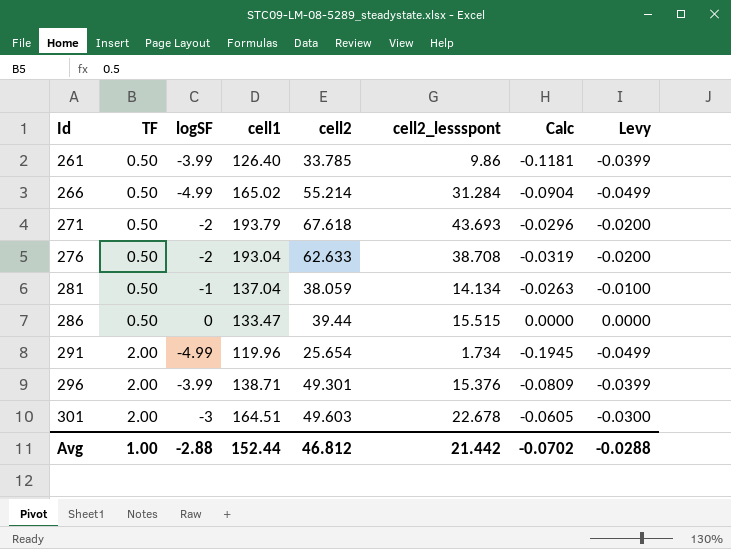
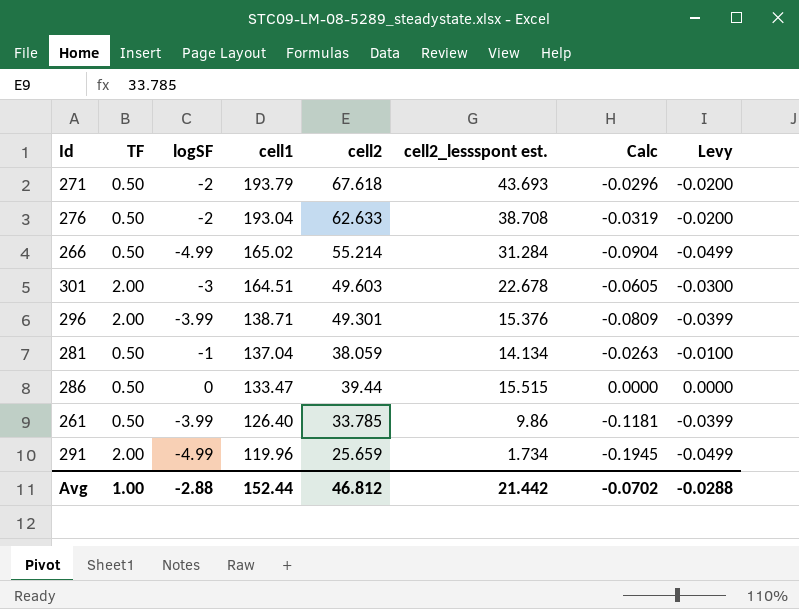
row order: Id ascending -> cell1 descending
column name: cell2_lessspont -> cell2_lessspont est.
291 | cell2: 25.654 -> 25.659

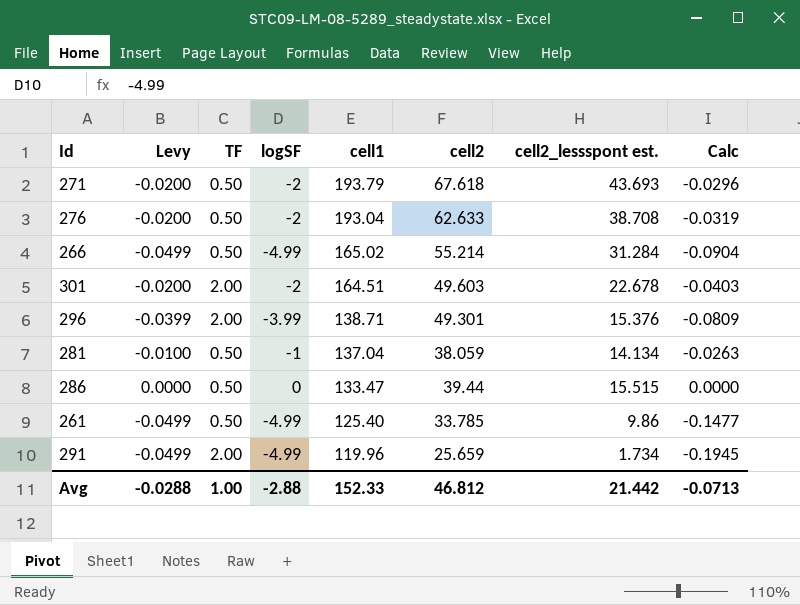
column Levy | position: 8 -> 2
301 | Levy: -0.0300 -> -0.0200
301 | logSF: -3 -> -2
301 | Calc: -0.0605 -> -0.0403
261 | Levy: -0.0399 -> -0.0499
261 | logSF: -3.99 -> -4.99
261 | cell1: 126.40 -> 125.40
261 | Calc: -0.1181 -> -0.1477
Avg | cell1: 152.44 -> 152.33
Avg | Calc: -0.0702 -> -0.0713

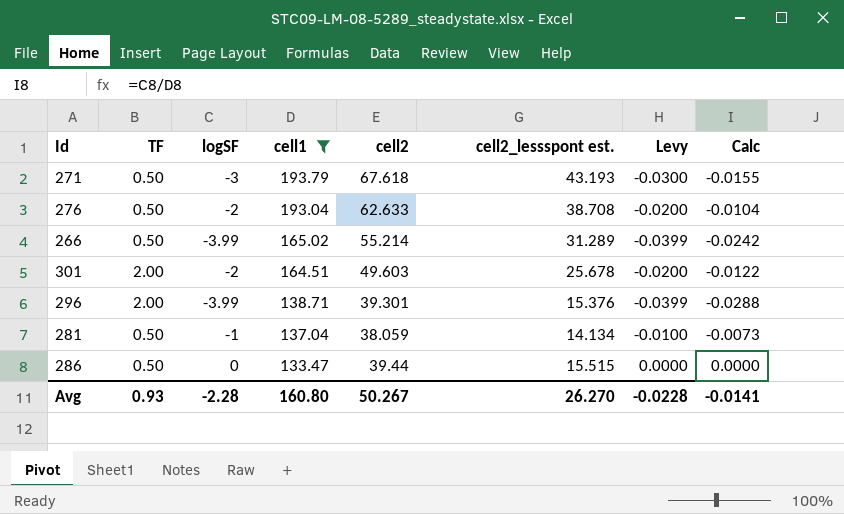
filter: none -> cell1 >= 133.47
column Levy | position: 2 -> 7
column Calc | formula: [logSF] / [cell2] -> [logSF] / [cell1]
271 | logSF: -2 -> -3
271 | cell2_lessspont est.: 43.693 -> 43.193
271 | Levy: -0.0200 -> -0.0300
266 | logSF: -4.99 -> -3.99
266 | cell2_lessspont est.: 31.284 -> 31.289
266 | Levy: -0.0499 -> -0.0399
301 | cell2_lessspont est.: 22.678 -> 25.678
296 | cell2: 49.301 -> 39.301
Avg | TF: 1.00 -> 0.93
Avg | logSF: -2.88 -> -2.28
Avg | cell1: 152.33 -> 160.80
Avg | cell2: 46.812 -> 50.267
Avg | cell2_lessspont est.: 21.442 -> 26.270
Avg | Levy: -0.0288 -> -0.0228
Avg | Calc: -0.0713 -> -0.0141

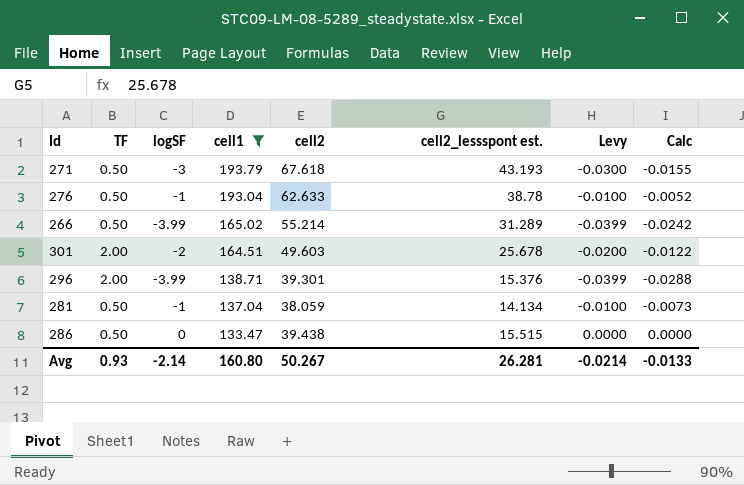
276 | logSF: -2 -> -1
276 | cell2_lessspont est.: 38.708 -> 38.78
276 | Levy: -0.0200 -> -0.0100
276 | Calc: -0.0104 -> -0.0052
286 | cell2: 39.44 -> 39.438
Avg | logSF: -2.28 -> -2.14
Avg | cell2_lessspont est.: 26.270 -> 26.281
Avg | Levy: -0.0228 -> -0.0214
Avg | Calc: -0.0141 -> -0.0133

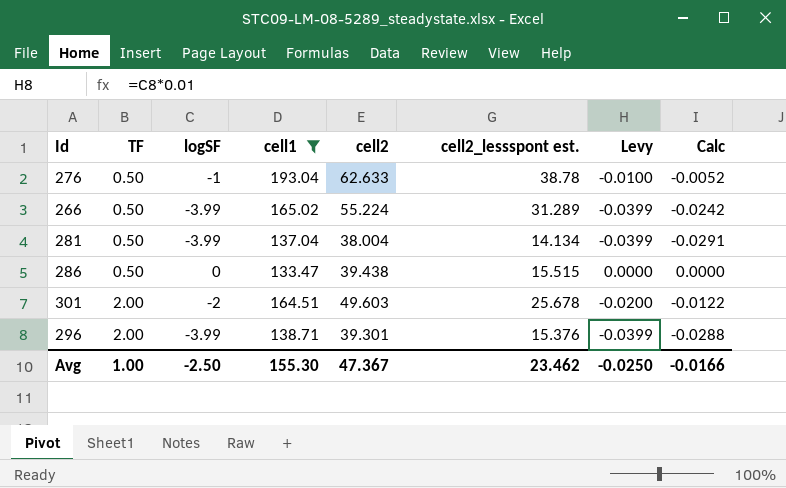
row order: cell1 descending -> TF ascending
row 271: 0.50 | -3 | 193.79 | 67.618 | 43.193 | -0.0300 | -0.0155 -> none
266 | cell2: 55.214 -> 55.224
281 | logSF: -1 -> -3.99
281 | cell2: 38.059 -> 38.004
281 | Levy: -0.0100 -> -0.0399
281 | Calc: -0.0073 -> -0.0291
Avg | TF: 0.93 -> 1.00
Avg | logSF: -2.14 -> -2.50
Avg | cell1: 160.80 -> 155.30
Avg | cell2: 50.267 -> 47.367
Avg | cell2_lessspont est.: 26.281 -> 23.462
Avg | Levy: -0.0214 -> -0.0250
Avg | Calc: -0.0133 -> -0.0166

